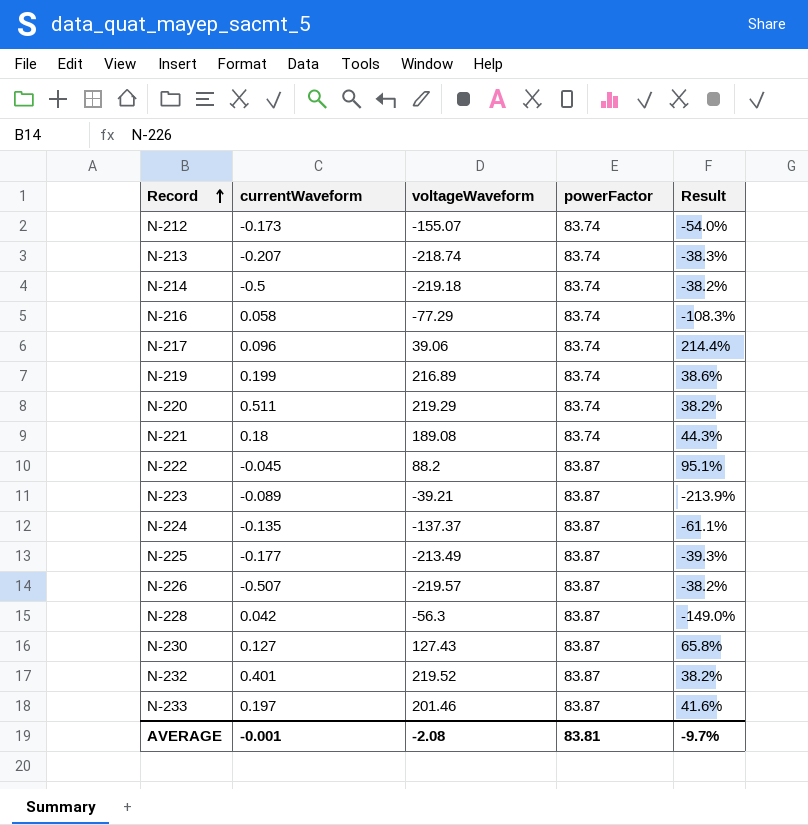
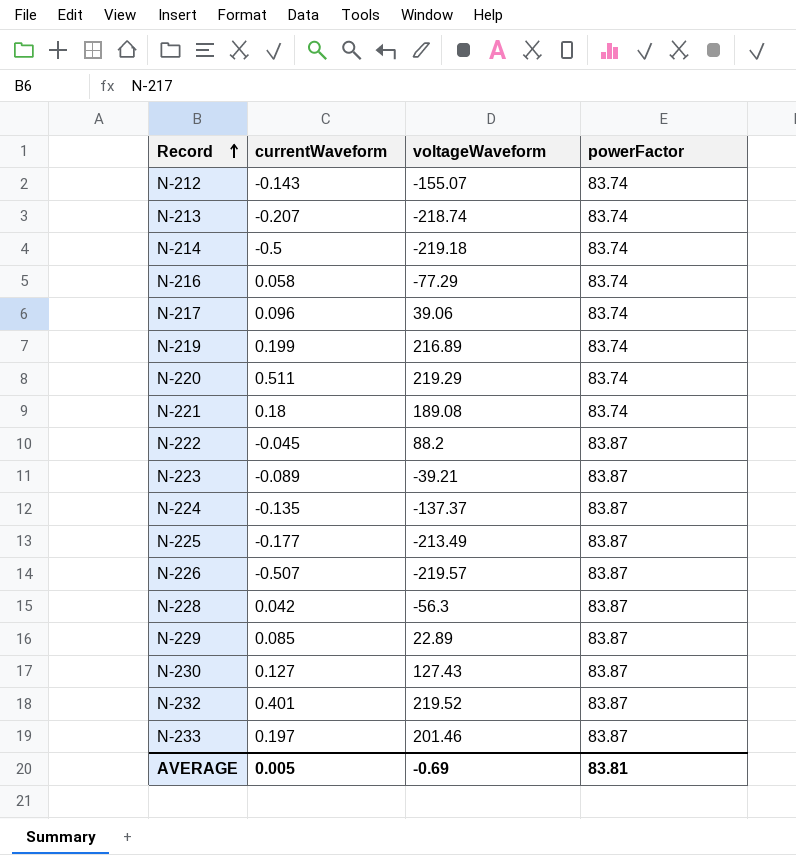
column Result | formula: [powerFactor] / [voltageWaveform] -> none
N-212 | currentWaveform: -0.173 -> -0.143
row N-229: none -> 0.085 | 22.89 | 83.87
AVERAGE | currentWaveform: -0.001 -> 0.005
AVERAGE | voltageWaveform: -2.08 -> -0.69

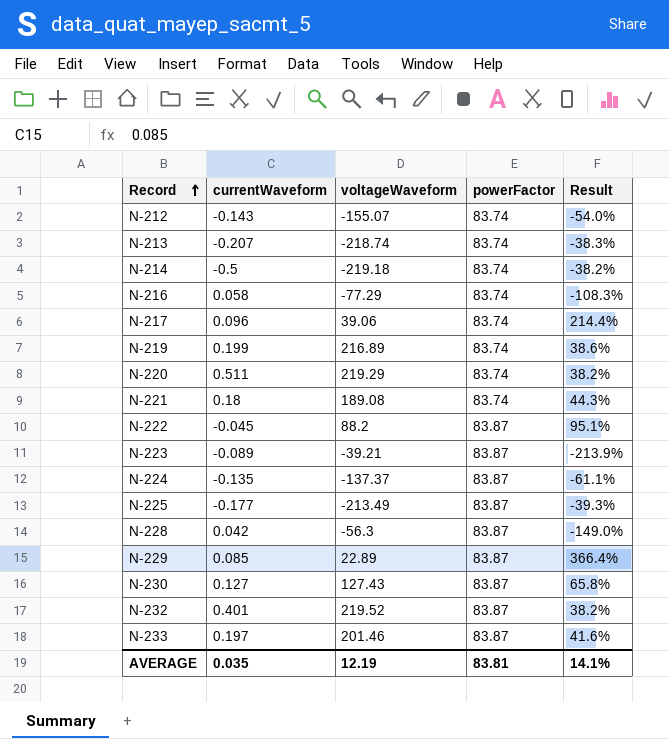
column Result | formula: none -> [powerFactor] / [voltageWaveform]
row N-226: -0.507 | -219.57 | 83.87 -> none
AVERAGE | currentWaveform: 0.005 -> 0.035
AVERAGE | voltageWaveform: -0.69 -> 12.19

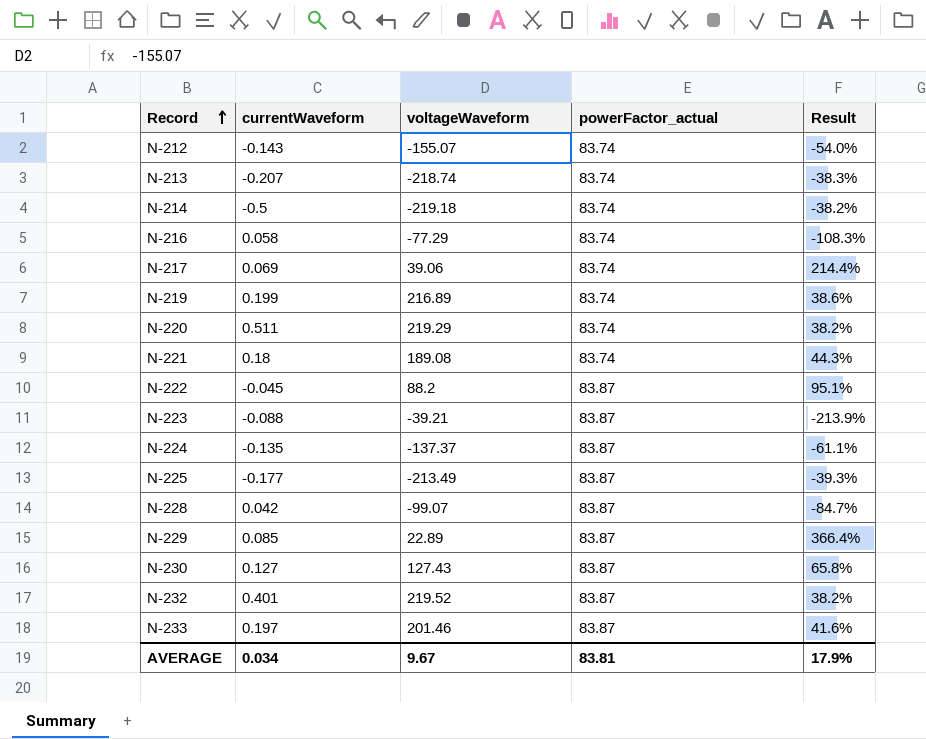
column name: powerFactor -> powerFactor_actual
N-217 | currentWaveform: 0.096 -> 0.069
N-223 | currentWaveform: -0.089 -> -0.088
N-228 | voltageWaveform: -56.3 -> -99.07
N-228 | Result: -149.0% -> -84.7%
AVERAGE | currentWaveform: 0.035 -> 0.034
AVERAGE | voltageWaveform: 12.19 -> 9.67
AVERAGE | Result: 14.1% -> 17.9%

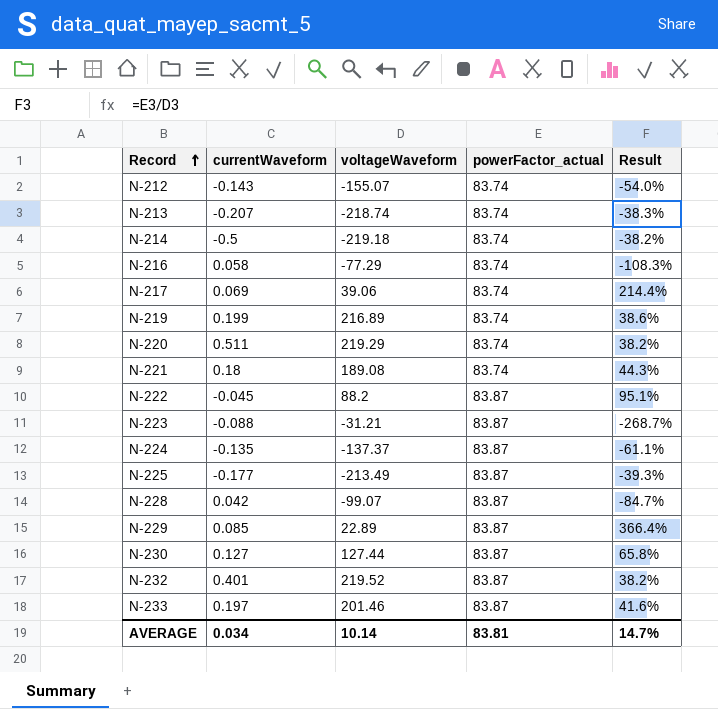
N-223 | voltageWaveform: -39.21 -> -31.21
N-223 | Result: -213.9% -> -268.7%
N-230 | voltageWaveform: 127.43 -> 127.44
AVERAGE | voltageWaveform: 9.67 -> 10.14
AVERAGE | Result: 17.9% -> 14.7%

